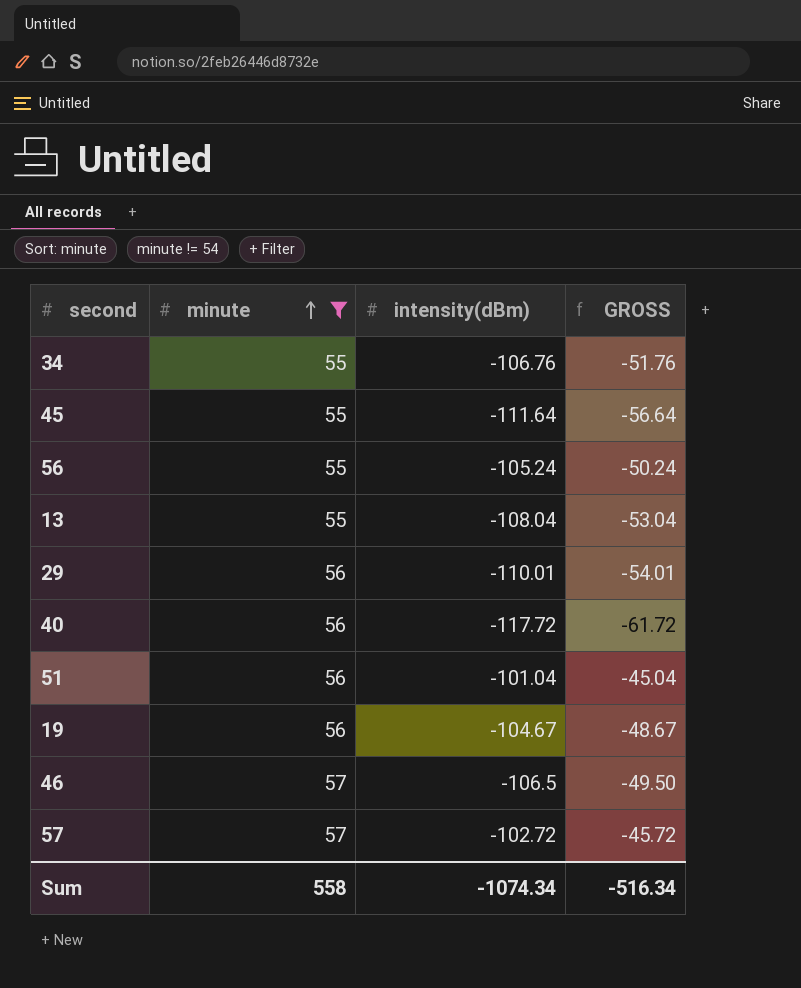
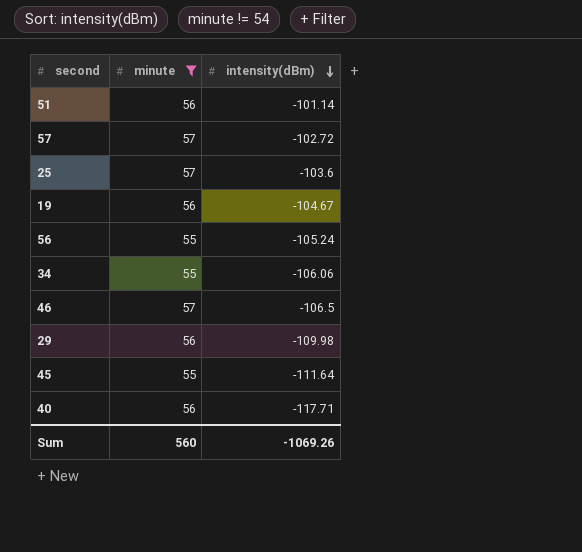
row order: minute ascending -> intensity(dBm) descending
column GROSS | formula: [minute] + [intensity(dBm)] -> none
row 13: 55 | -108.04 | -53.04 -> none
51 | intensity(dBm): -101.04 -> -101.14
row 25: none -> 57 | -103.6
34 | intensity(dBm): -106.76 -> -106.06
29 | intensity(dBm): -110.01 -> -109.98
40 | intensity(dBm): -117.72 -> -117.71
Sum | minute: 558 -> 560
Sum | intensity(dBm): -1074.34 -> -1069.26

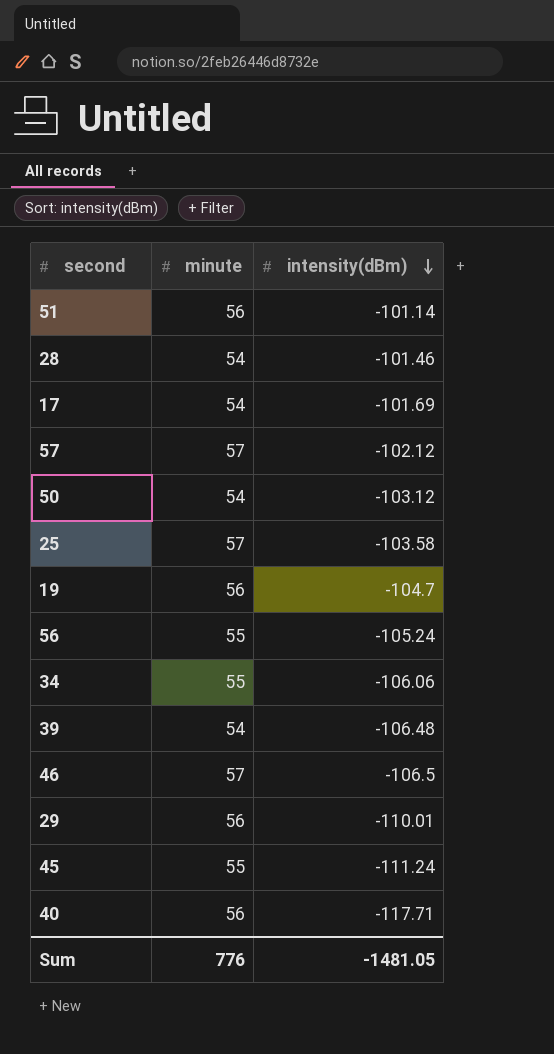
filter: minute != 54 -> none
57 | intensity(dBm): -102.72 -> -102.12
25 | intensity(dBm): -103.6 -> -103.58
19 | intensity(dBm): -104.67 -> -104.7
29 | intensity(dBm): -109.98 -> -110.01
45 | intensity(dBm): -111.64 -> -111.24
Sum | minute: 560 -> 776
Sum | intensity(dBm): -1069.26 -> -1481.05

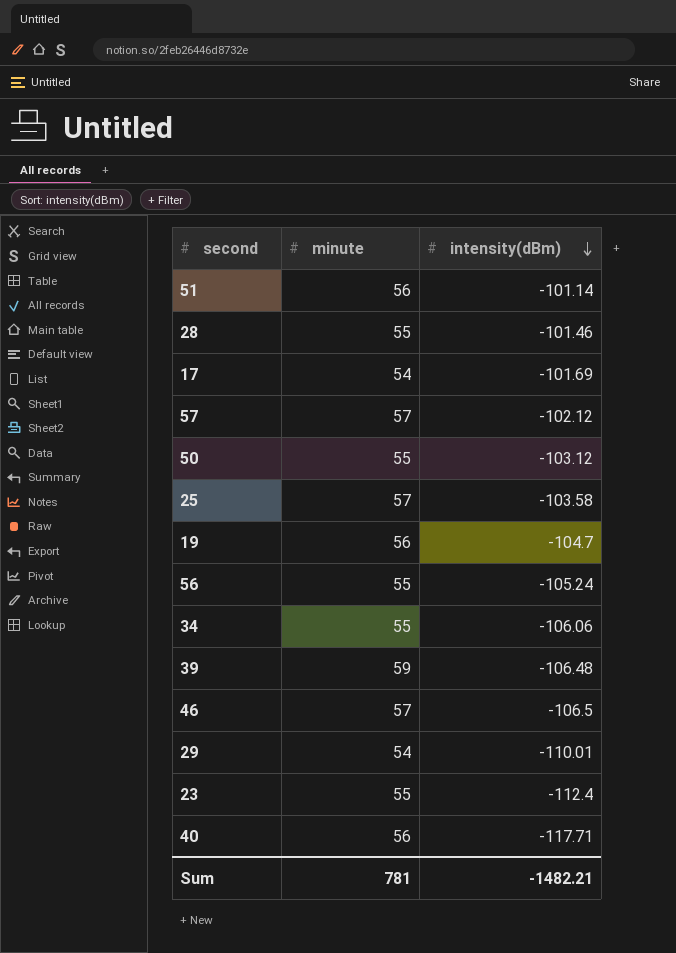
row 45: 55 | -111.24 -> none
28 | minute: 54 -> 55
50 | minute: 54 -> 55
39 | minute: 54 -> 59
29 | minute: 56 -> 54
row 23: none -> 55 | -112.4
Sum | minute: 776 -> 781
Sum | intensity(dBm): -1481.05 -> -1482.21

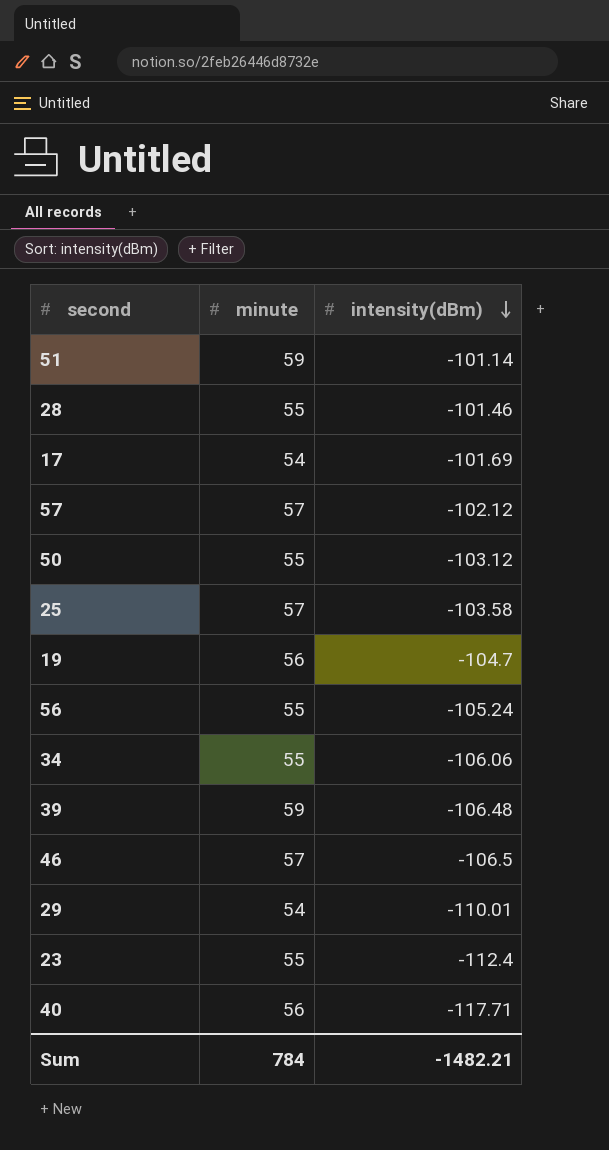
51 | minute: 56 -> 59
Sum | minute: 781 -> 784

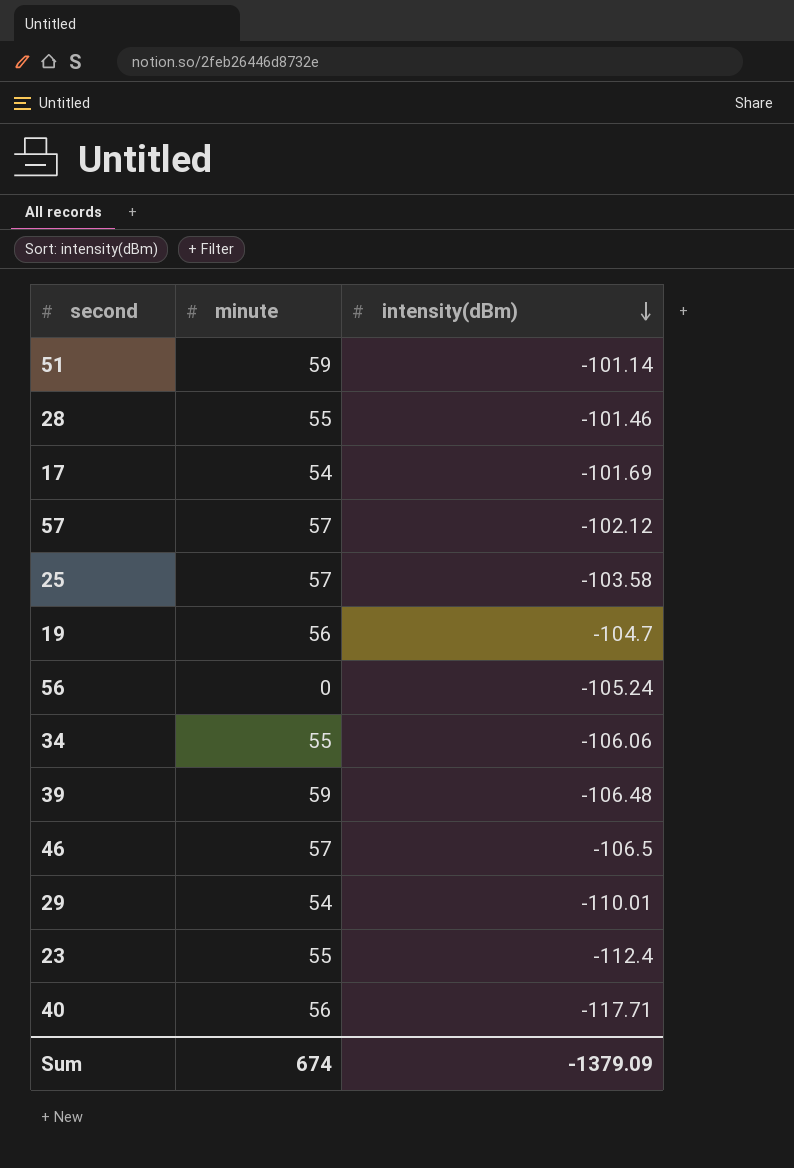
row 50: 55 | -103.12 -> none
56 | minute: 55 -> 0
Sum | minute: 784 -> 674
Sum | intensity(dBm): -1482.21 -> -1379.09

